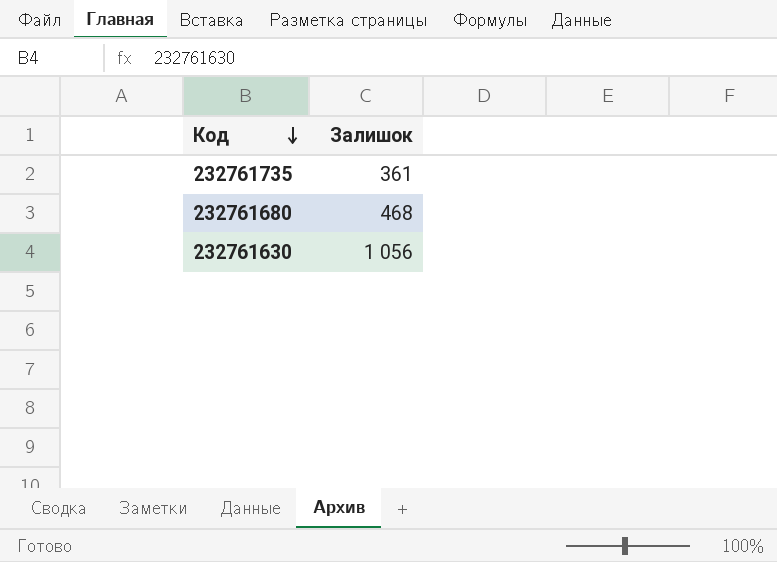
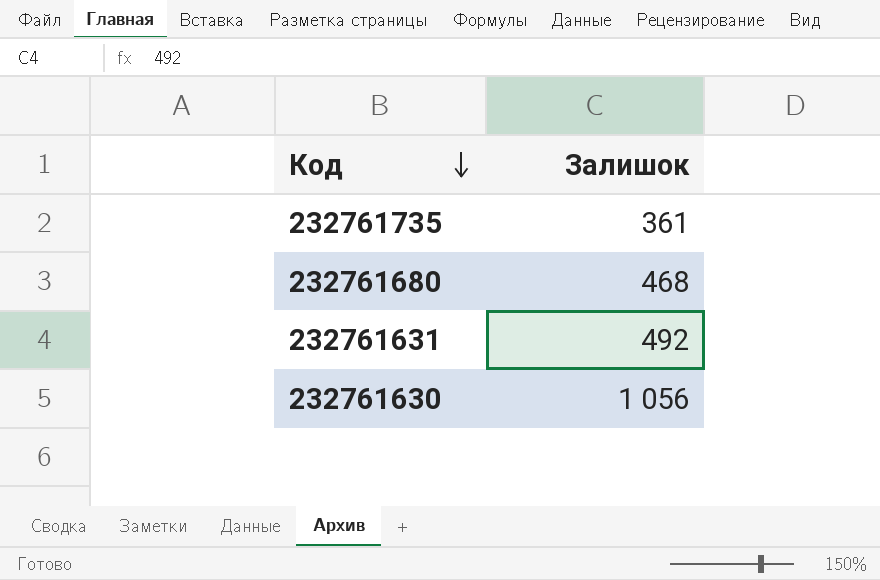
row 232761631: none -> 492

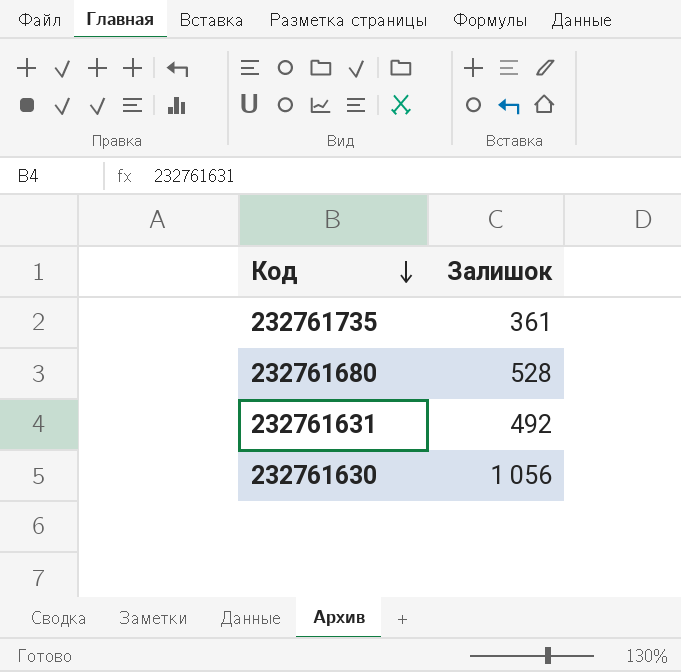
232761680 | Залишок: 468 -> 528

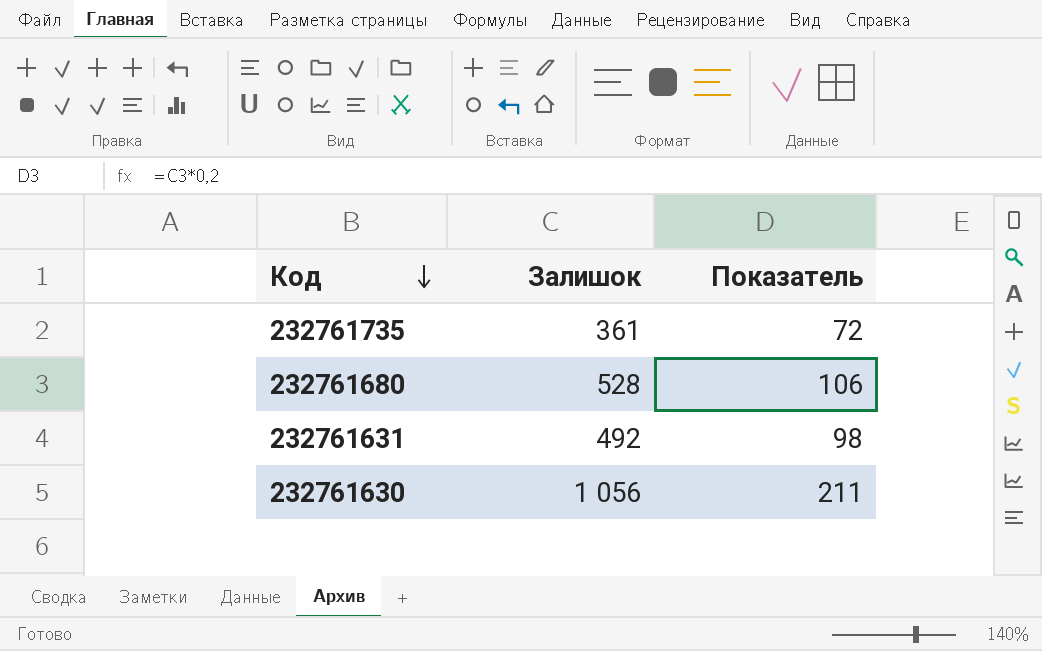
column Показатель | formula: none -> [Залишок] * 0,2

